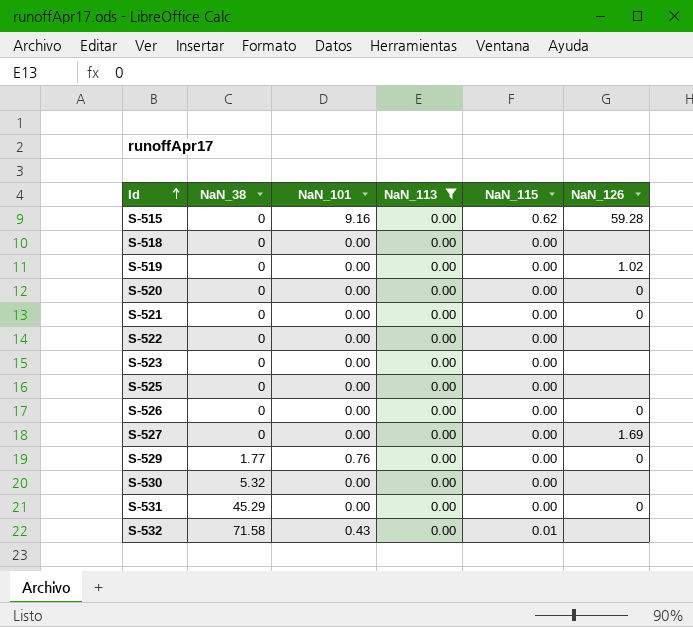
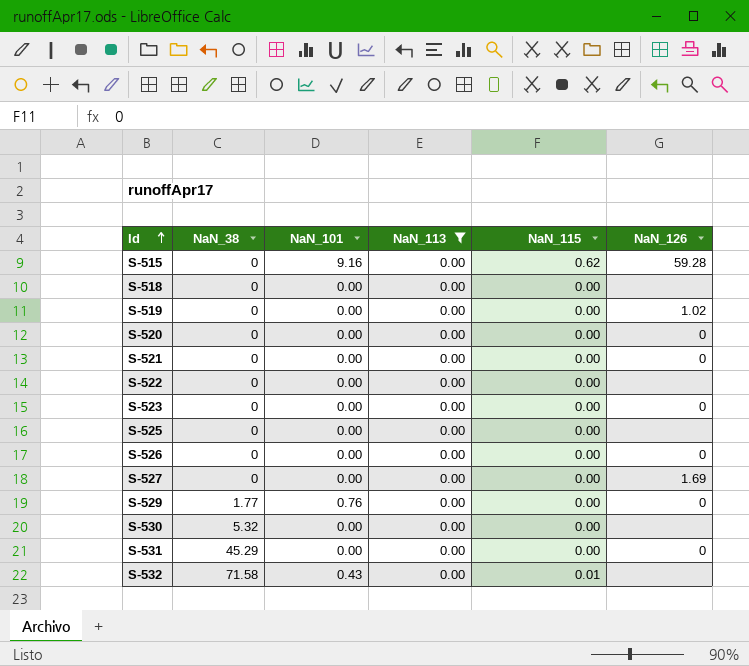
S-523 | NaN_126: none -> 0

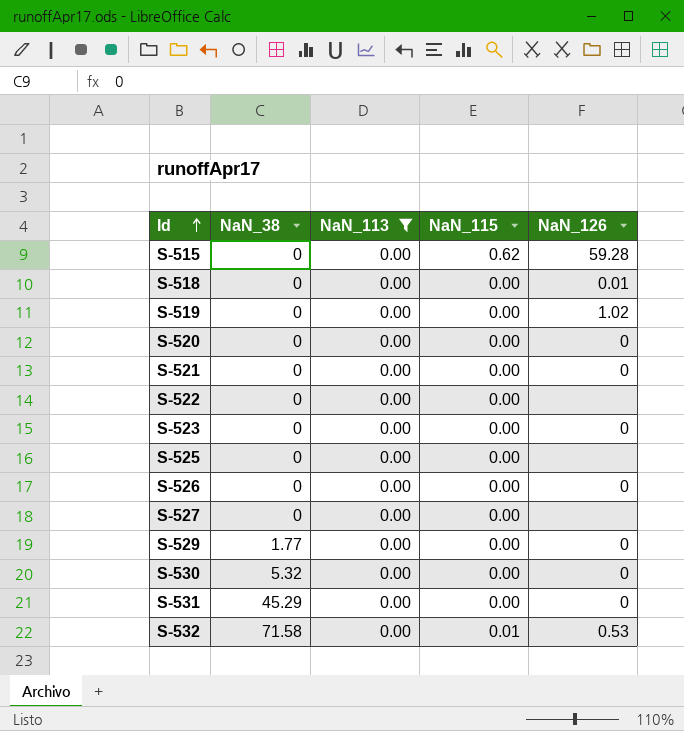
column NaN_101 | position: 3 -> none
S-518 | NaN_126: none -> 0.01
S-527 | NaN_126: 1.69 -> none
S-530 | NaN_126: none -> 0
S-532 | NaN_126: none -> 0.53

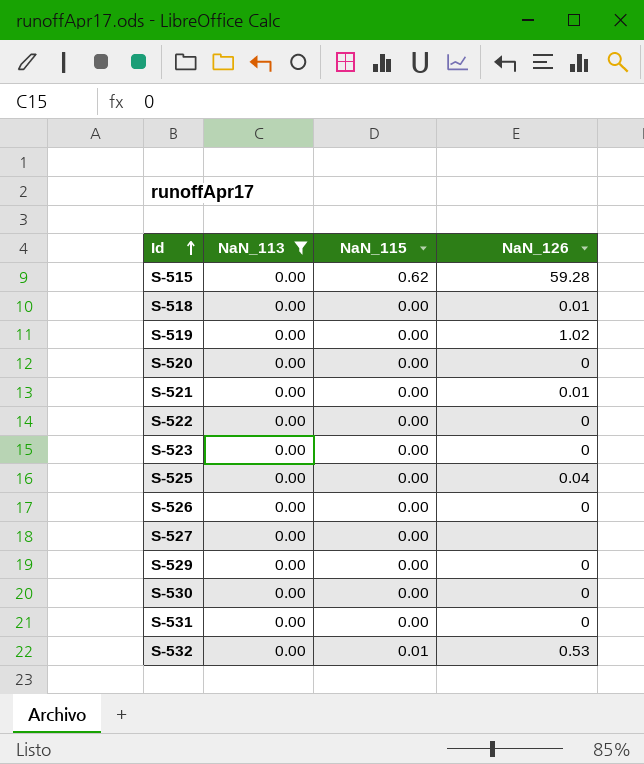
column NaN_38 | position: 2 -> none
S-521 | NaN_126: 0 -> 0.01
S-522 | NaN_126: none -> 0
S-525 | NaN_126: none -> 0.04

